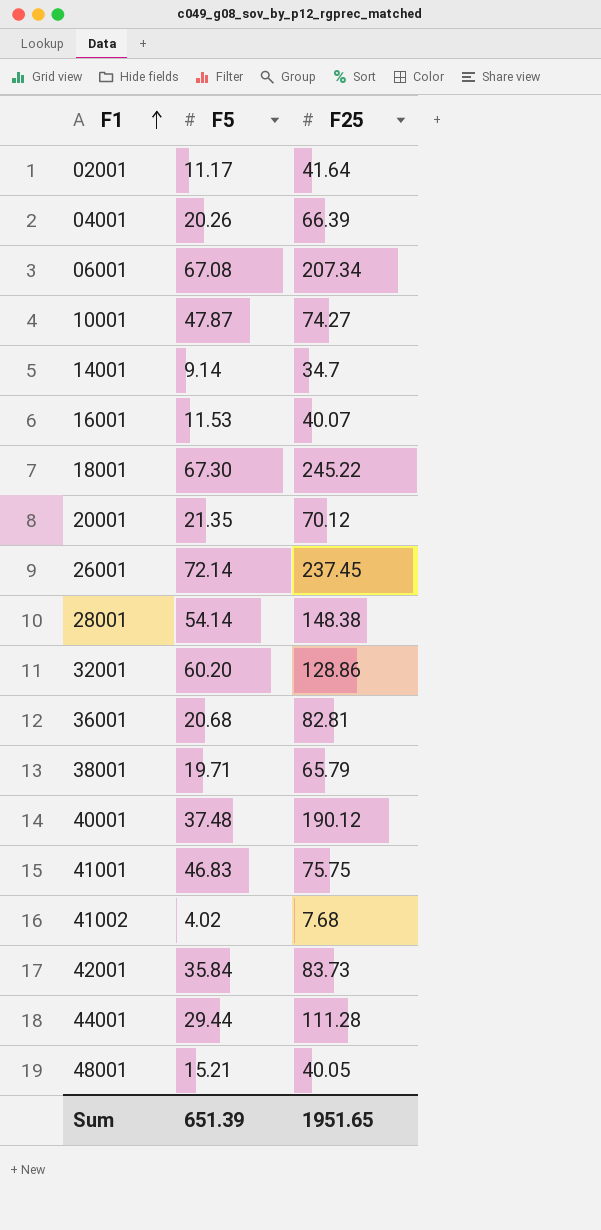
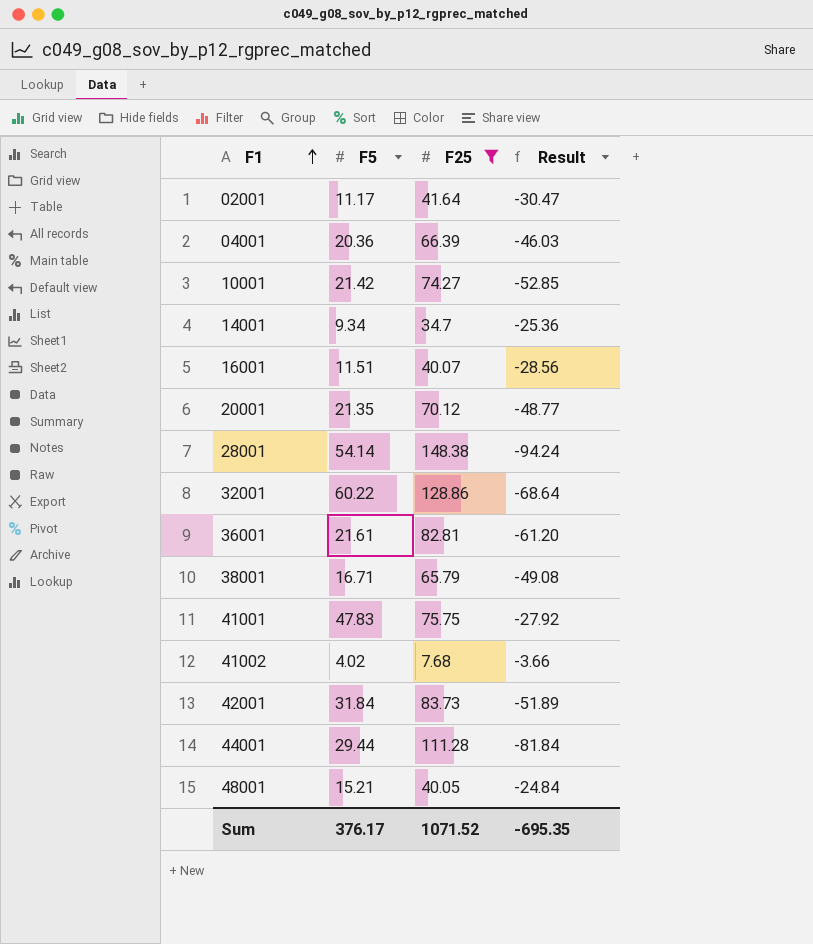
filter: none -> F25 <= 148.38
column Result | formula: none -> [F5] - [F25]
04001 | F5: 20.26 -> 20.36
10001 | F5: 47.87 -> 21.42
14001 | F5: 9.14 -> 9.34
16001 | F5: 11.53 -> 11.51
32001 | F5: 60.20 -> 60.22
36001 | F5: 20.68 -> 21.61
38001 | F5: 19.71 -> 16.71
41001 | F5: 46.83 -> 47.83
42001 | F5: 35.84 -> 31.84
Sum | F5: 651.39 -> 376.17
Sum | F25: 1951.65 -> 1071.52

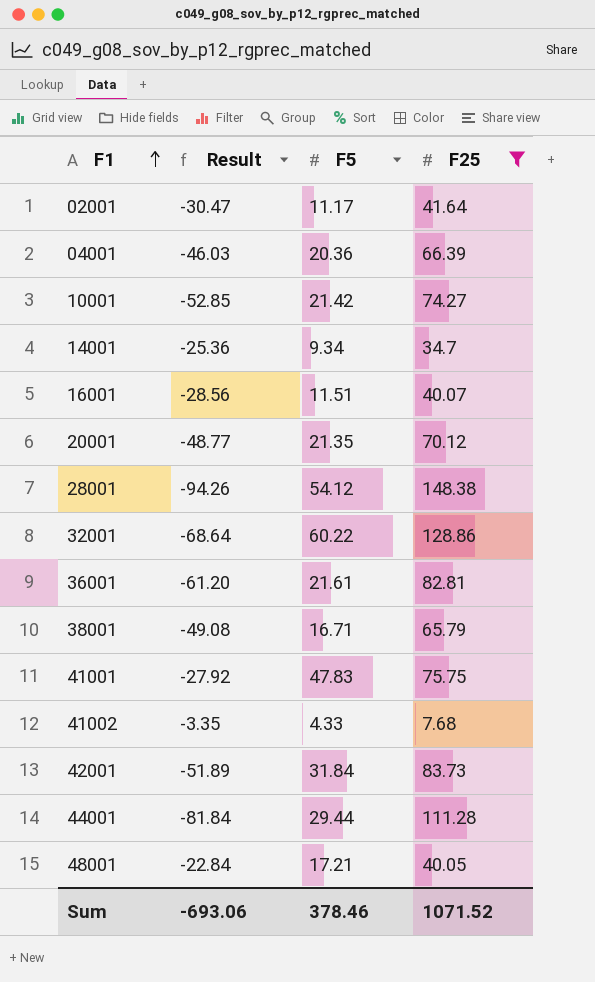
column Result | position: 4 -> 2
28001 | Result: -94.24 -> -94.26
28001 | F5: 54.14 -> 54.12
41002 | Result: -3.66 -> -3.35
41002 | F5: 4.02 -> 4.33
48001 | Result: -24.84 -> -22.84
48001 | F5: 15.21 -> 17.21
Sum | Result: -695.35 -> -693.06
Sum | F5: 376.17 -> 378.46

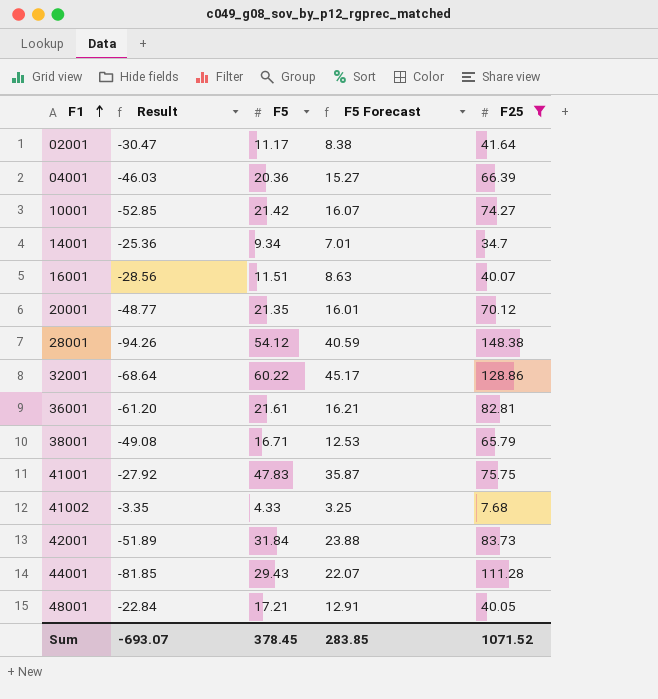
column F5 Forecast | formula: none -> [F5] * 0.75
44001 | Result: -81.84 -> -81.85
44001 | F5: 29.44 -> 29.43
Sum | Result: -693.06 -> -693.07
Sum | F5: 378.46 -> 378.45

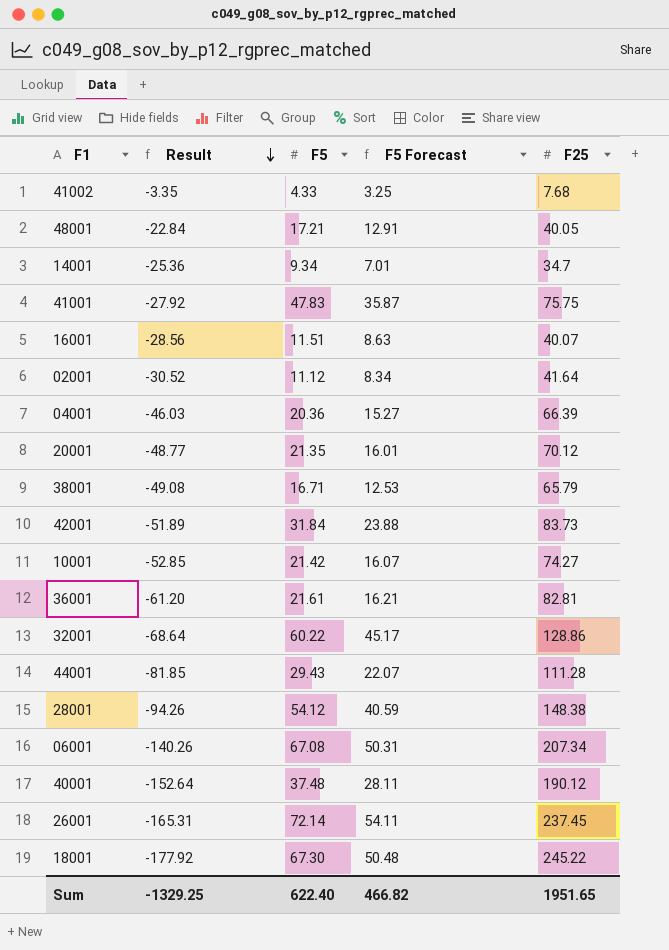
filter: F25 <= 148.38 -> none
row order: F1 ascending -> Result descending
02001 | Result: -30.47 -> -30.52
02001 | F5: 11.17 -> 11.12
02001 | F5 Forecast: 8.38 -> 8.34
Sum | Result: -693.07 -> -1329.25
Sum | F5: 378.45 -> 622.40
Sum | F5 Forecast: 283.85 -> 466.82
Sum | F25: 1071.52 -> 1951.65

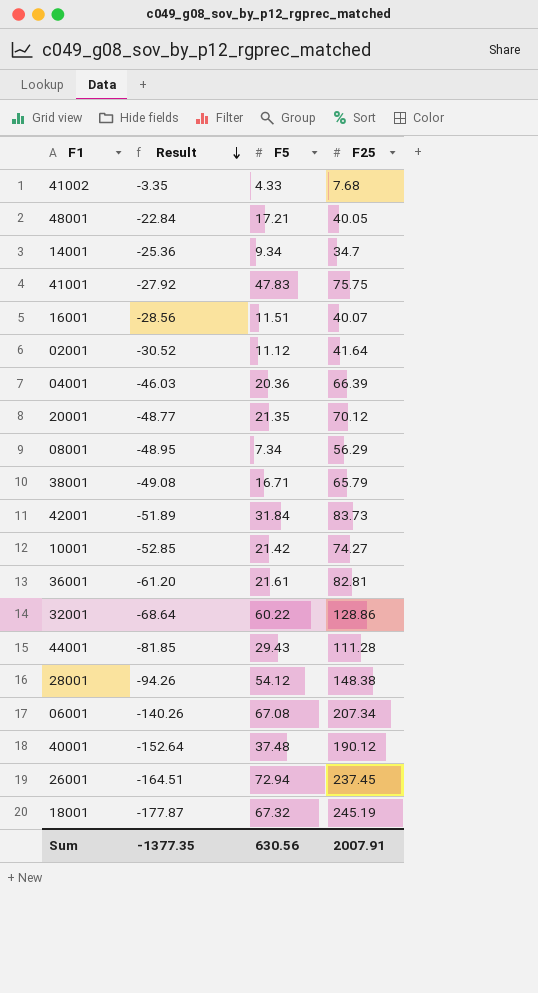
column F5 Forecast | formula: [F5] * 0.75 -> none
row 08001: none -> -48.95 | 7.34 | 56.29
26001 | Result: -165.31 -> -164.51
26001 | F5: 72.14 -> 72.94
18001 | Result: -177.92 -> -177.87
18001 | F5: 67.30 -> 67.32
18001 | F25: 245.22 -> 245.19
Sum | Result: -1329.25 -> -1377.35
Sum | F5: 622.40 -> 630.56
Sum | F25: 1951.65 -> 2007.91

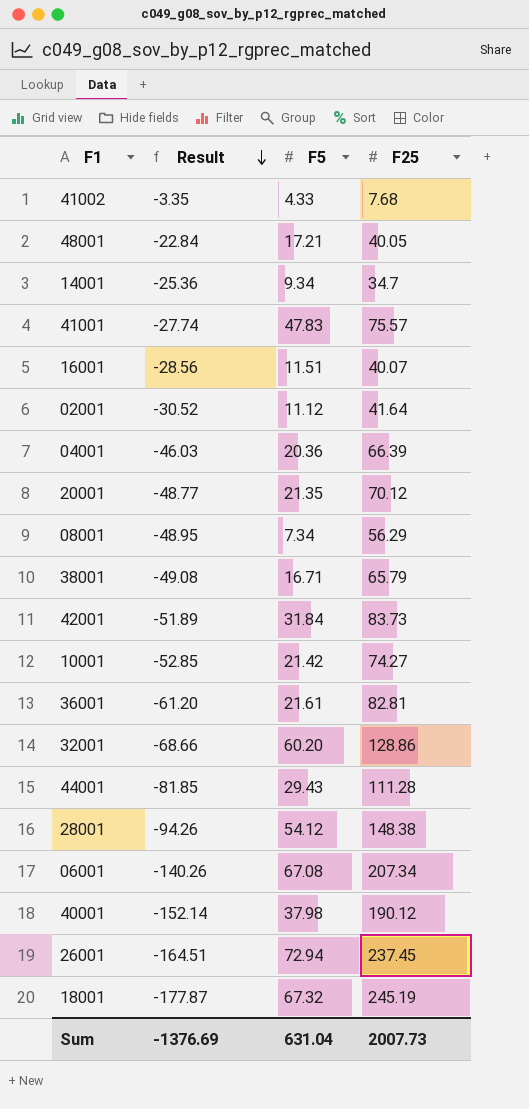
41001 | Result: -27.92 -> -27.74
41001 | F25: 75.75 -> 75.57
32001 | Result: -68.64 -> -68.66
32001 | F5: 60.22 -> 60.20
40001 | Result: -152.64 -> -152.14
40001 | F5: 37.48 -> 37.98
Sum | Result: -1377.35 -> -1376.69
Sum | F5: 630.56 -> 631.04
Sum | F25: 2007.91 -> 2007.73

